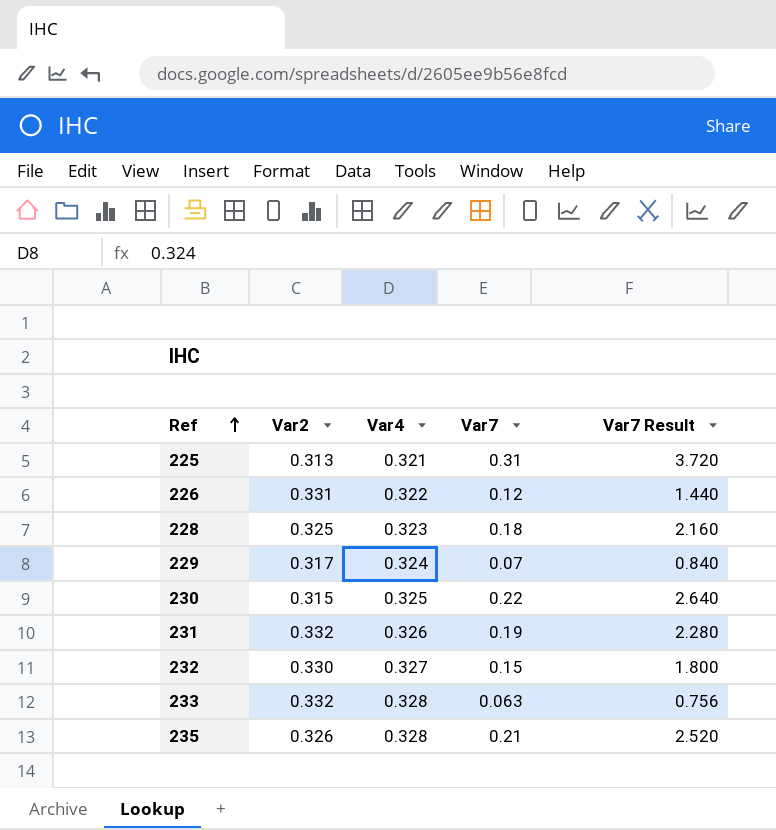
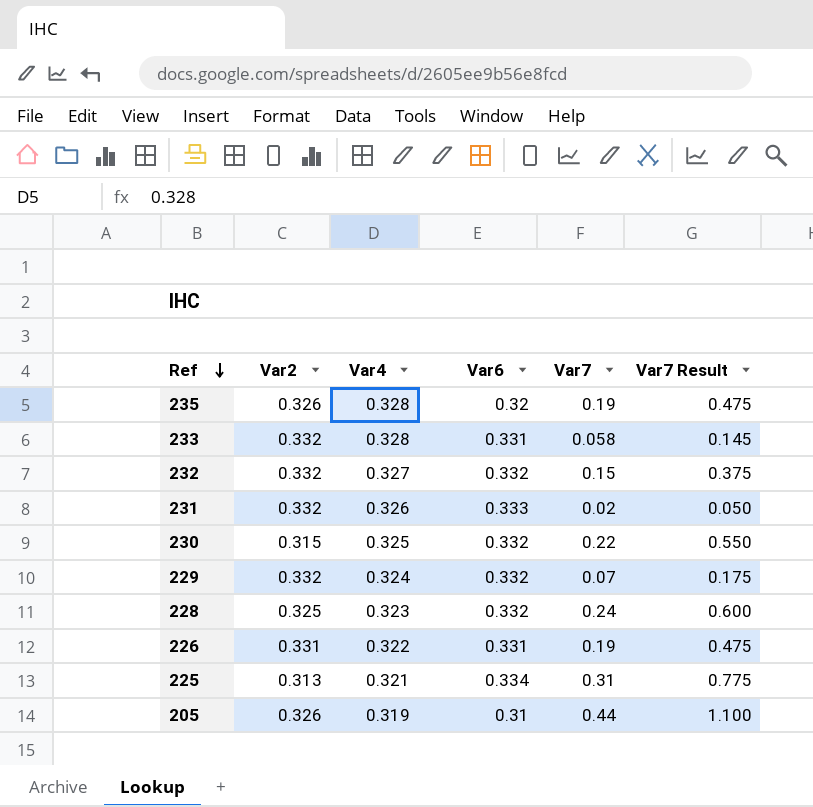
row order: Ref ascending -> Ref descending
column Var6 | position: none -> 4
column Var7 Result | formula: [Var7] * 12 -> [Var7] * 2.5
235 | Var7: 0.21 -> 0.19
233 | Var7: 0.063 -> 0.058
232 | Var2: 0.330 -> 0.332
231 | Var7: 0.19 -> 0.02
229 | Var2: 0.317 -> 0.332
228 | Var7: 0.18 -> 0.24
226 | Var7: 0.12 -> 0.19
row 205: none -> 0.326 | 0.319 | 0.31 | 0.44 | 1.100

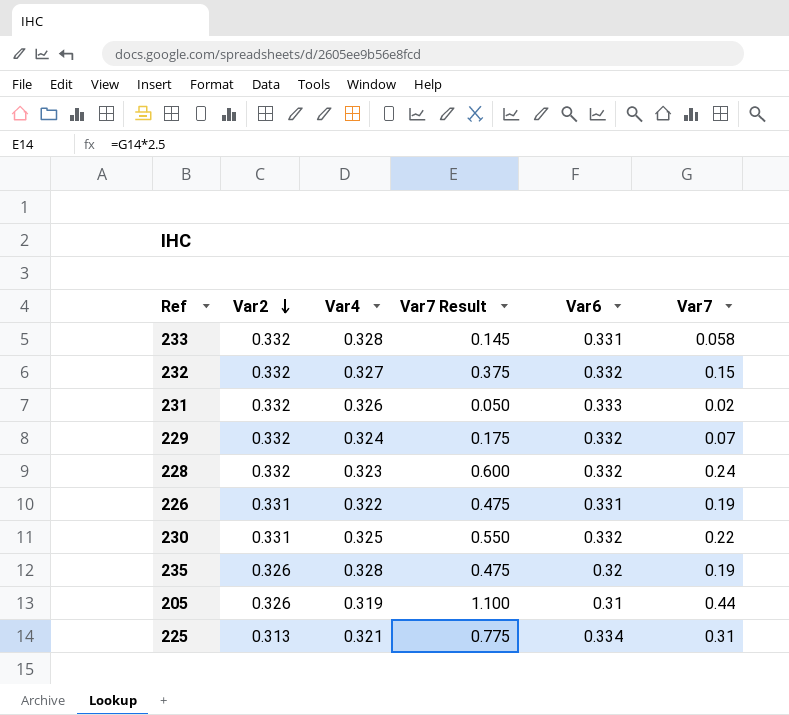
row order: Ref descending -> Var2 descending
column Var7 Result | position: 6 -> 4
228 | Var2: 0.325 -> 0.332
230 | Var2: 0.315 -> 0.331

